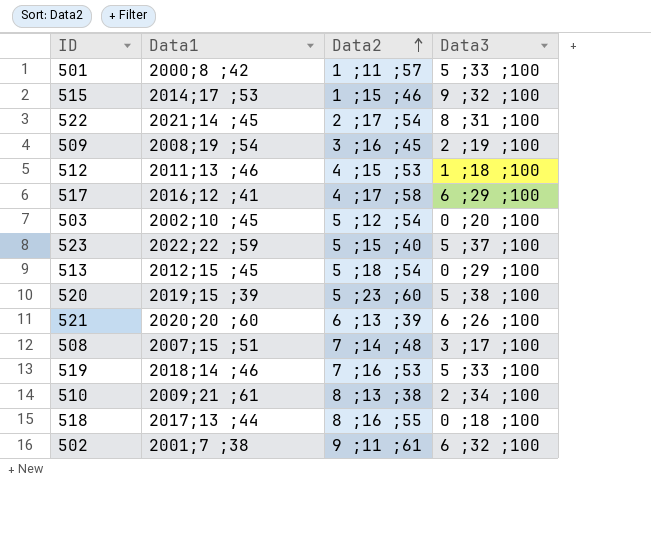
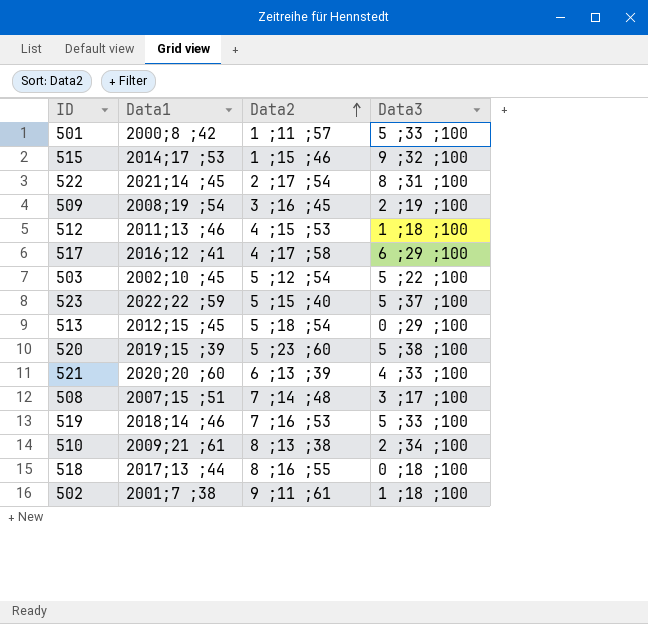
503 | Data3: 0 ;20 ;100 -> 5 ;22 ;100
521 | Data3: 6 ;26 ;100 -> 4 ;33 ;100
502 | Data3: 6 ;32 ;100 -> 1 ;18 ;100

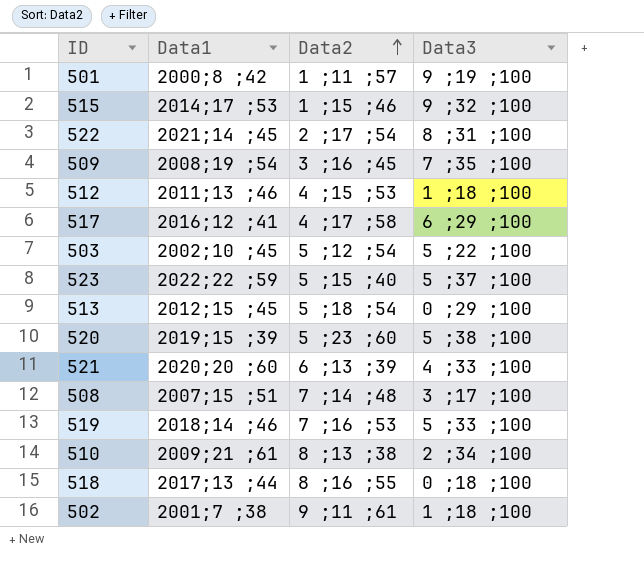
501 | Data3: 5 ;33 ;100 -> 9 ;19 ;100
509 | Data3: 2 ;19 ;100 -> 7 ;35 ;100

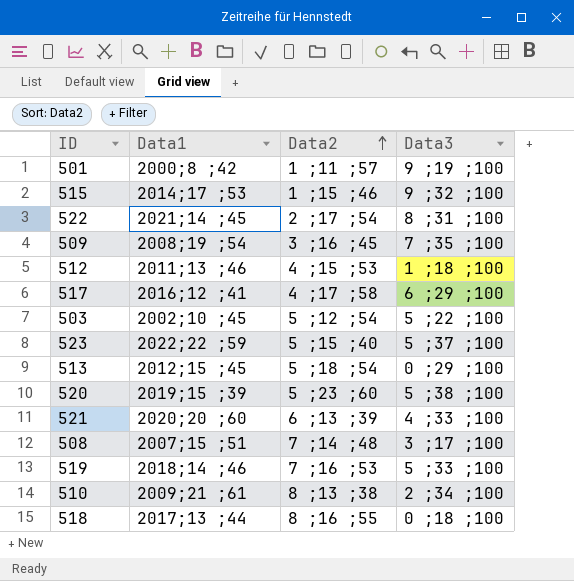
row 502: 2001;7 ;38 | 9 ;11 ;61 | 1 ;18 ;100 -> none

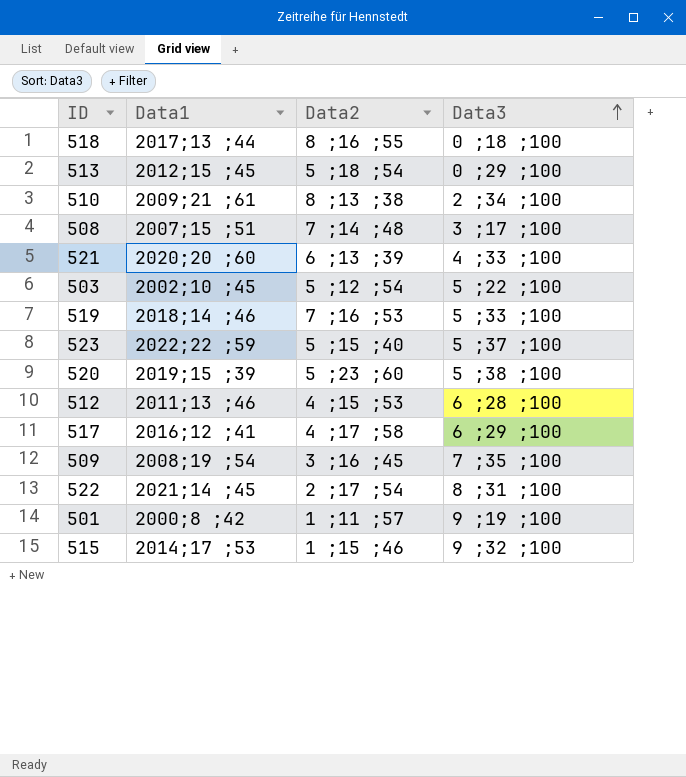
row order: Data2 ascending -> Data3 ascending
512 | Data3: 1 ;18 ;100 -> 6 ;28 ;100

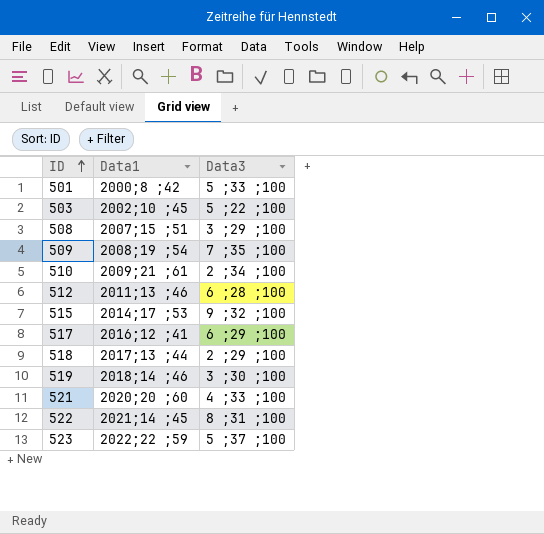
row order: Data3 ascending -> ID ascending
column Data2 | position: 3 -> none
row 513: 2012;15 ;45 | 5 ;18 ;54 | 0 ;29 ;100 -> none
row 520: 2019;15 ;39 | 5 ;23 ;60 | 5 ;38 ;100 -> none
501 | Data3: 9 ;19 ;100 -> 5 ;33 ;100
508 | Data3: 3 ;17 ;100 -> 3 ;29 ;100
518 | Data3: 0 ;18 ;100 -> 2 ;29 ;100
519 | Data3: 5 ;33 ;100 -> 3 ;30 ;100

